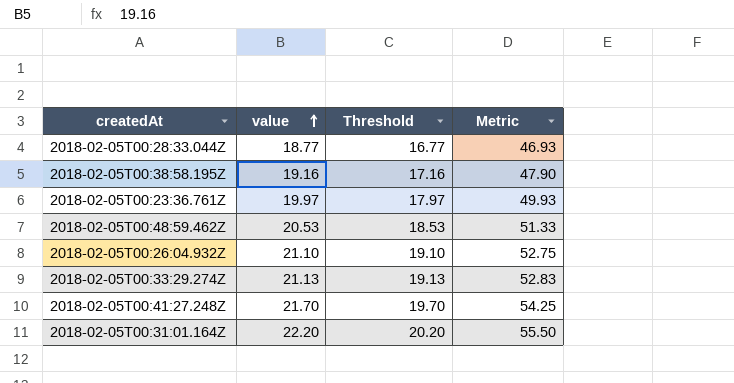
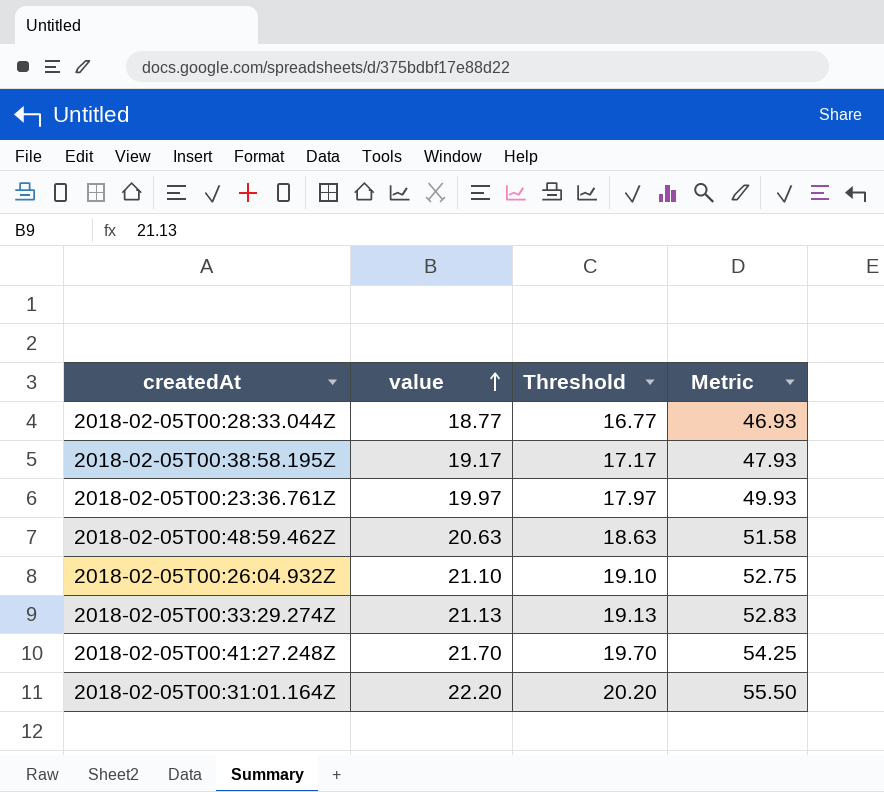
2018-02-05T00:38:58.195Z | value: 19.16 -> 19.17
2018-02-05T00:38:58.195Z | Threshold: 17.16 -> 17.17
2018-02-05T00:38:58.195Z | Metric: 47.90 -> 47.93
2018-02-05T00:48:59.462Z | value: 20.53 -> 20.63
2018-02-05T00:48:59.462Z | Threshold: 18.53 -> 18.63
2018-02-05T00:48:59.462Z | Metric: 51.33 -> 51.58

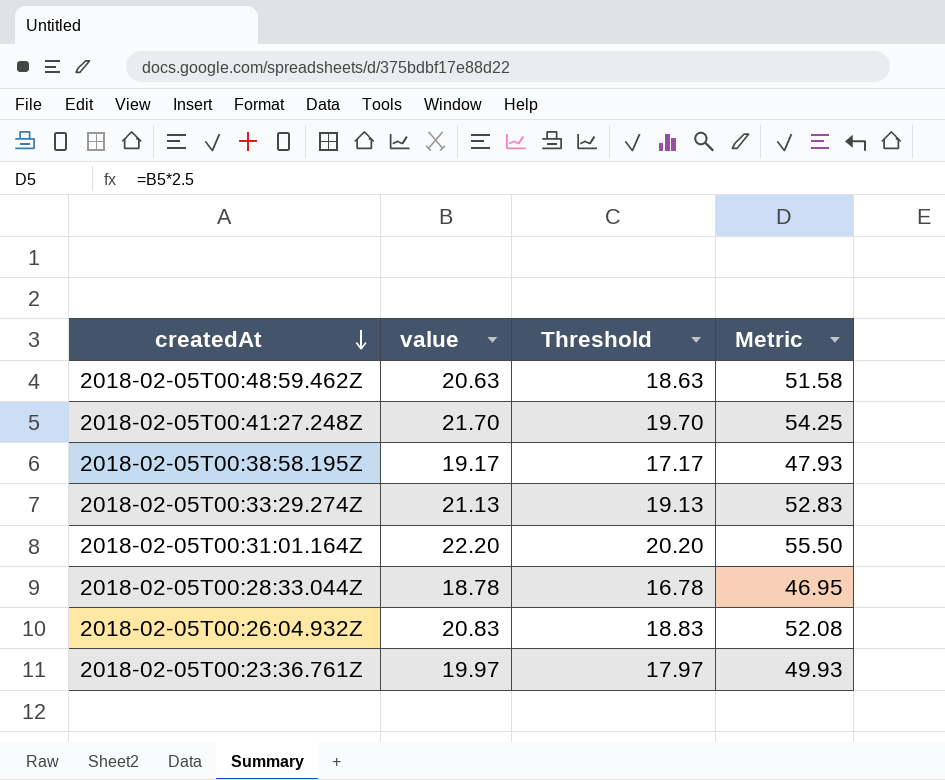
row order: value ascending -> createdAt descending
2018-02-05T00:28:33.044Z | value: 18.77 -> 18.78
2018-02-05T00:28:33.044Z | Threshold: 16.77 -> 16.78
2018-02-05T00:28:33.044Z | Metric: 46.93 -> 46.95
2018-02-05T00:26:04.932Z | value: 21.10 -> 20.83
2018-02-05T00:26:04.932Z | Threshold: 19.10 -> 18.83
2018-02-05T00:26:04.932Z | Metric: 52.75 -> 52.08

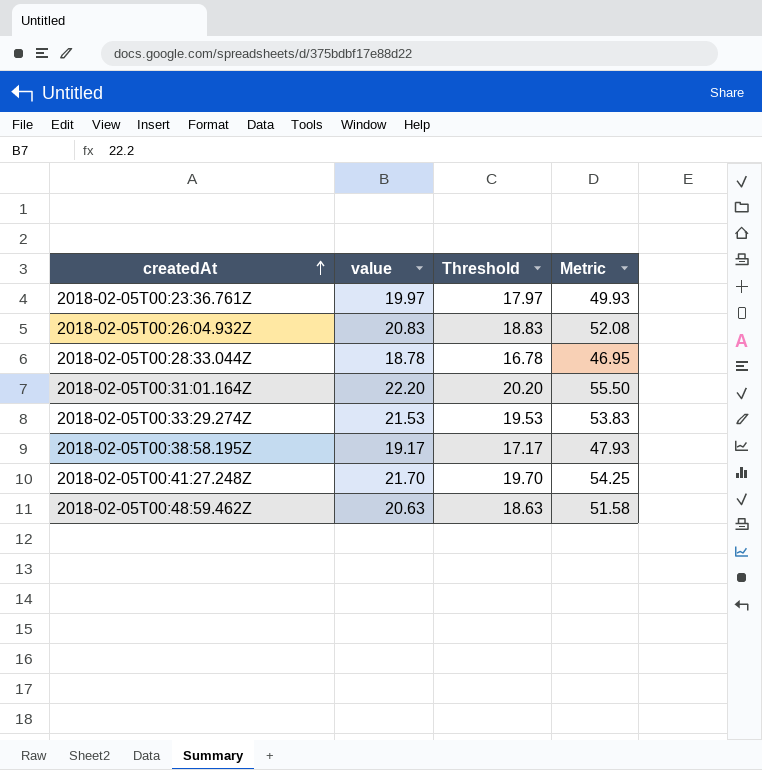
row order: createdAt descending -> createdAt ascending
2018-02-05T00:33:29.274Z | value: 21.13 -> 21.53
2018-02-05T00:33:29.274Z | Threshold: 19.13 -> 19.53
2018-02-05T00:33:29.274Z | Metric: 52.83 -> 53.83

